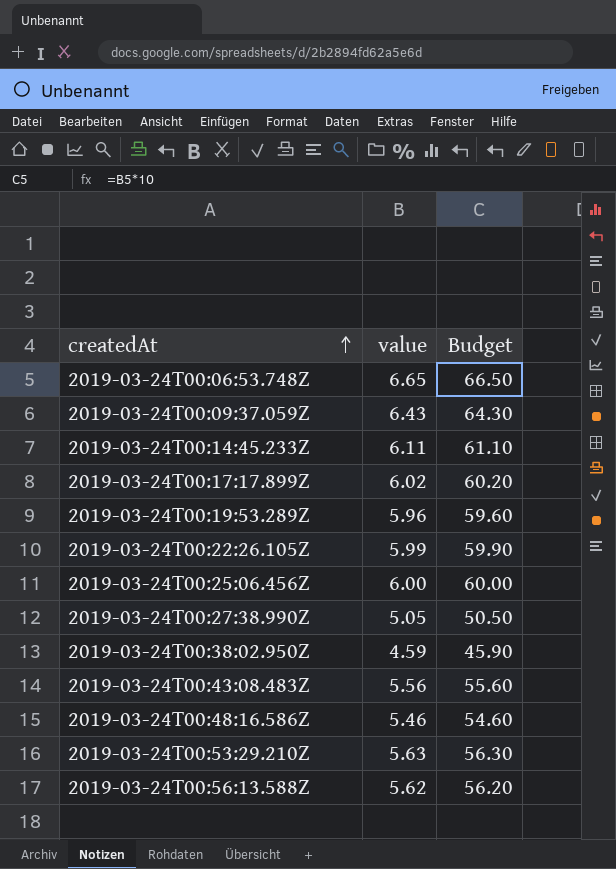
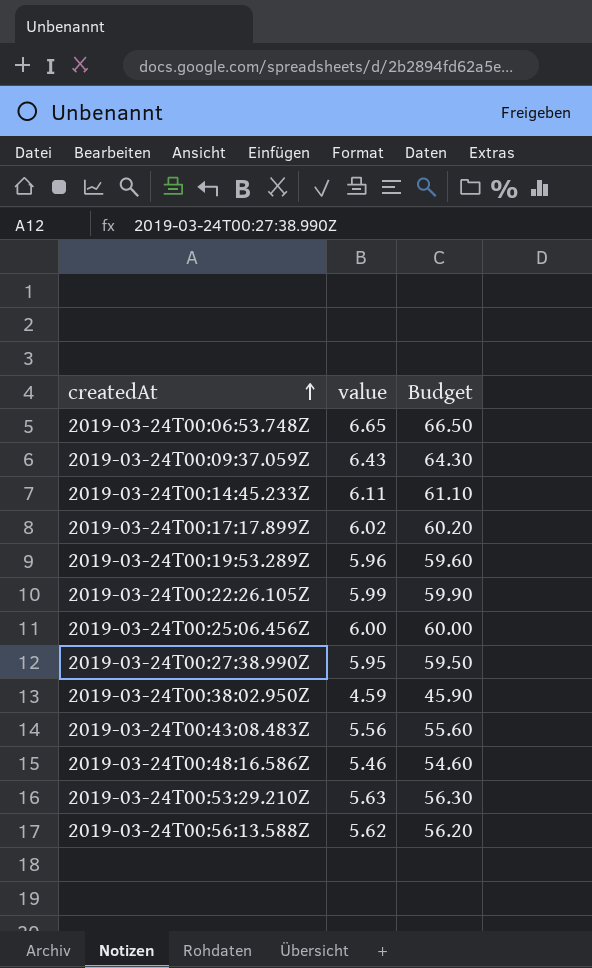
2019-03-24T00:27:38.990Z | value: 5.05 -> 5.95
2019-03-24T00:27:38.990Z | Budget: 50.50 -> 59.50

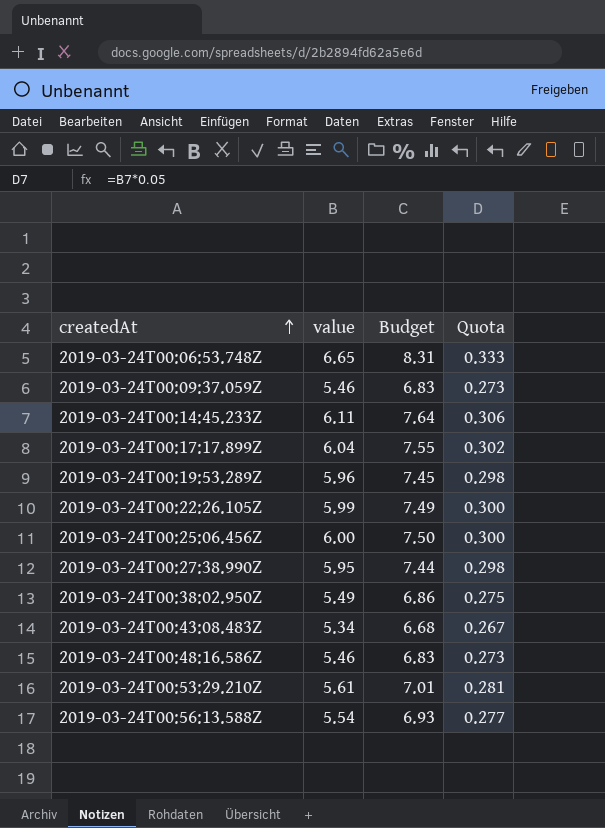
column Budget | formula: [value] * 10 -> [value] * 1.25
column Quota | formula: none -> [value] * 0.05
2019-03-24T00:09:37.059Z | value: 6.43 -> 5.46
2019-03-24T00:17:17.899Z | value: 6.02 -> 6.04
2019-03-24T00:38:02.950Z | value: 4.59 -> 5.49
2019-03-24T00:43:08.483Z | value: 5.56 -> 5.34
2019-03-24T00:53:29.210Z | value: 5.63 -> 5.61
2019-03-24T00:56:13.588Z | value: 5.62 -> 5.54

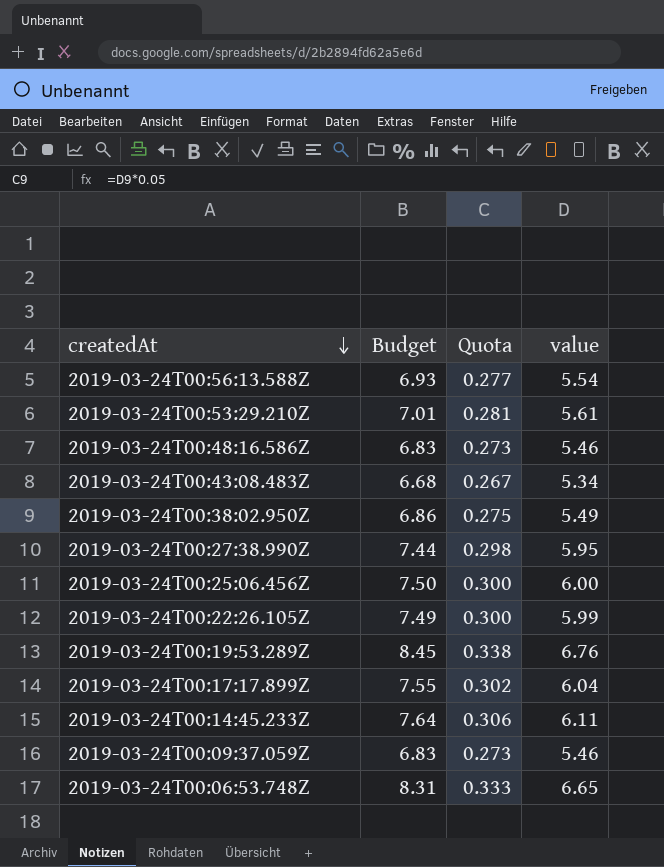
row order: createdAt ascending -> createdAt descending
column value | position: 2 -> 4
2019-03-24T00:19:53.289Z | Budget: 7.45 -> 8.45
2019-03-24T00:19:53.289Z | Quota: 0.298 -> 0.338
2019-03-24T00:19:53.289Z | value: 5.96 -> 6.76

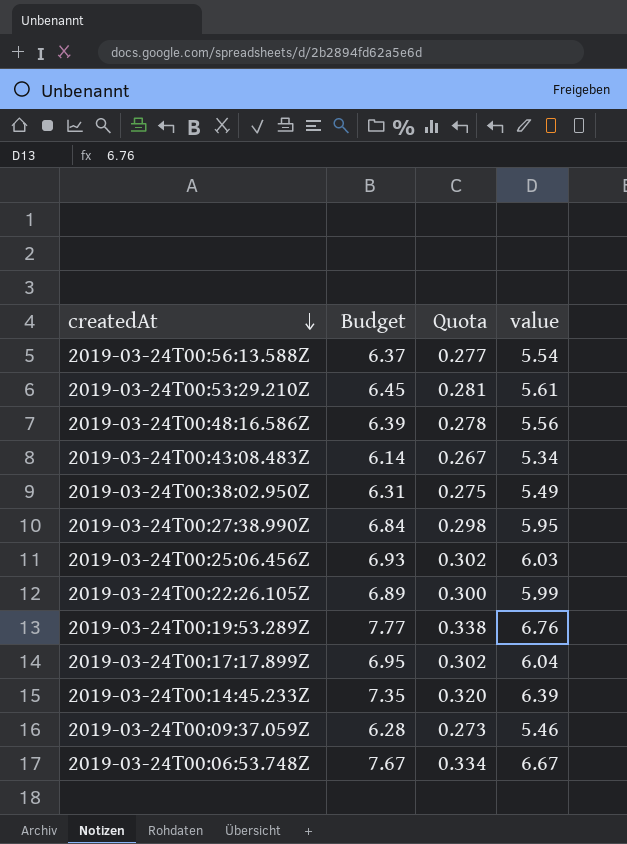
column Budget | formula: [value] * 1.25 -> [value] * 1.15
2019-03-24T00:48:16.586Z | Quota: 0.273 -> 0.278
2019-03-24T00:48:16.586Z | value: 5.46 -> 5.56
2019-03-24T00:25:06.456Z | Quota: 0.300 -> 0.302
2019-03-24T00:25:06.456Z | value: 6.00 -> 6.03
2019-03-24T00:14:45.233Z | Quota: 0.306 -> 0.320
2019-03-24T00:14:45.233Z | value: 6.11 -> 6.39
2019-03-24T00:06:53.748Z | Quota: 0.333 -> 0.334
2019-03-24T00:06:53.748Z | value: 6.65 -> 6.67

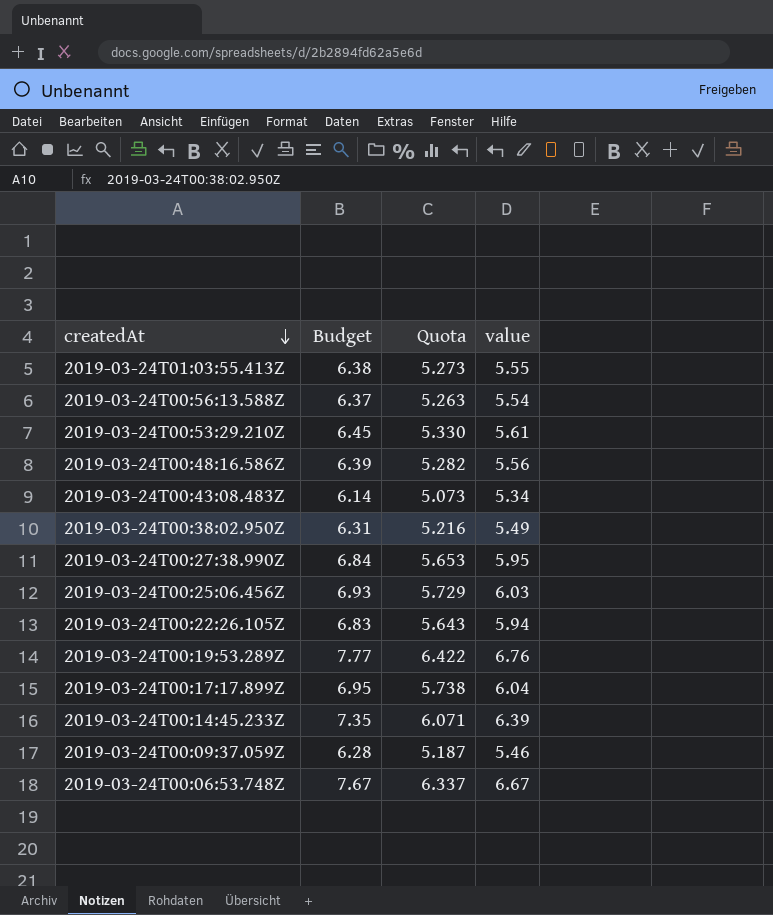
column Quota | formula: [value] * 0.05 -> [value] * 0.95
row 2019-03-24T01:03:55.413Z: none -> 6.38 | 5.273 | 5.55
2019-03-24T00:22:26.105Z | Budget: 6.89 -> 6.83
2019-03-24T00:22:26.105Z | value: 5.99 -> 5.94

